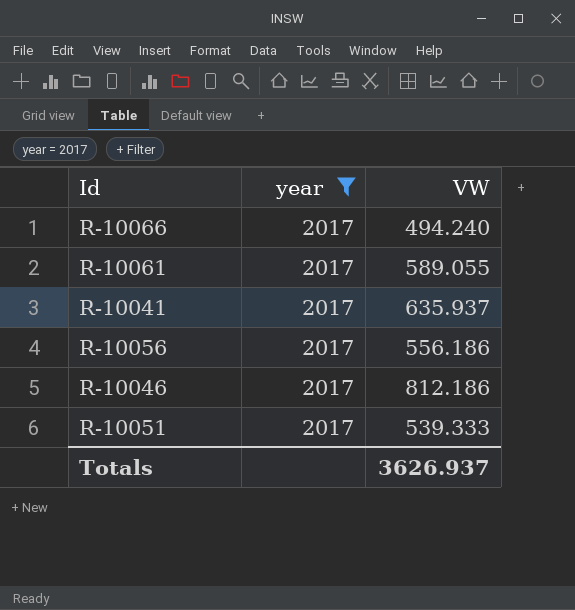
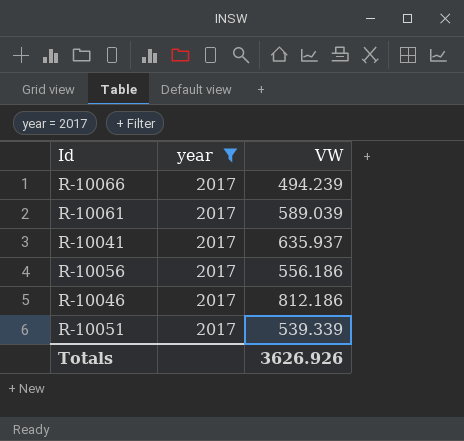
R-10066 | VW: 494.240 -> 494.239
R-10061 | VW: 589.055 -> 589.039
R-10051 | VW: 539.333 -> 539.339
Totals | VW: 3626.937 -> 3626.926

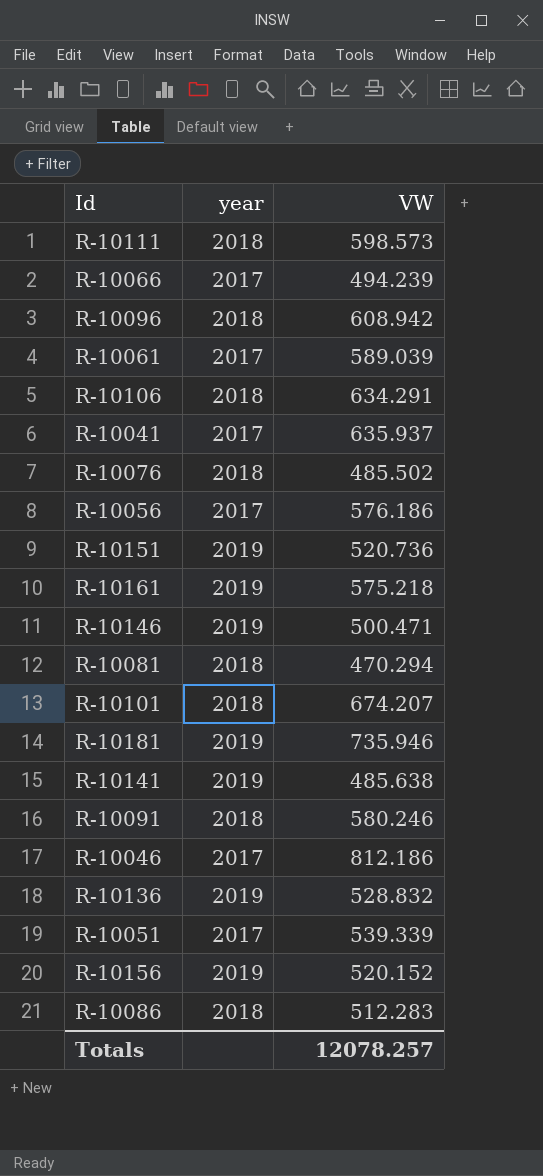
filter: year = 2017 -> none
R-10056 | VW: 556.186 -> 576.186
Totals | VW: 3626.926 -> 12078.257

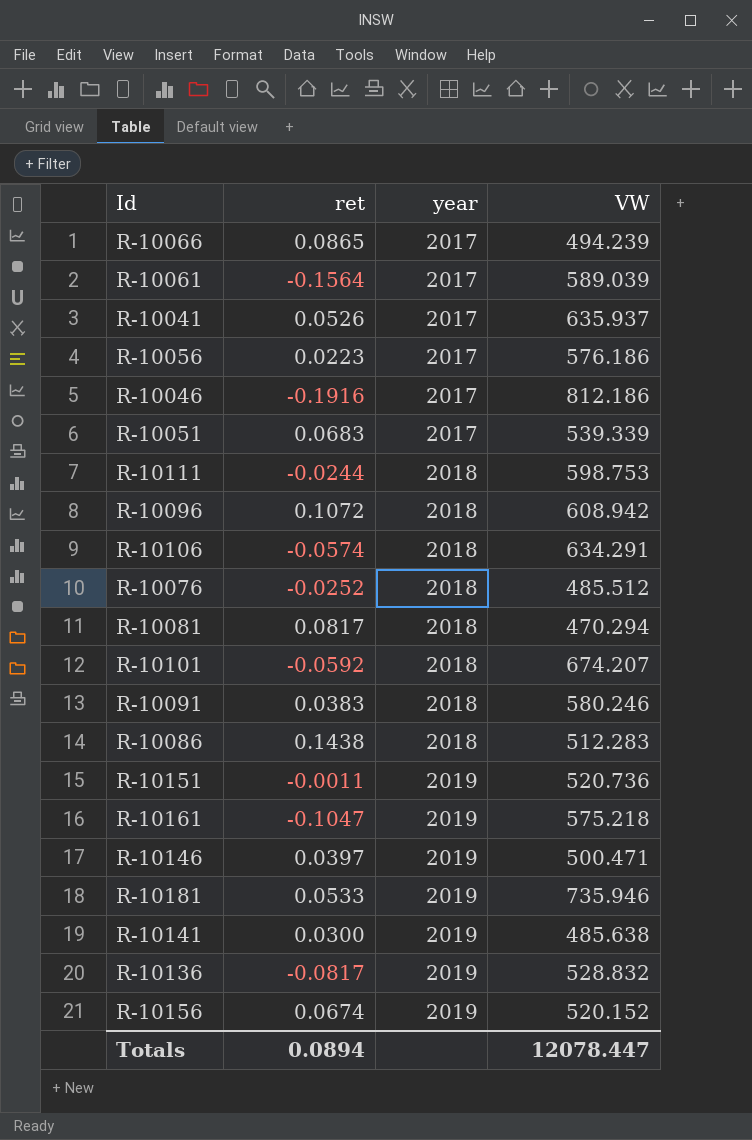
row order: none -> year ascending
column ret | position: none -> 2
R-10111 | VW: 598.573 -> 598.753
R-10076 | VW: 485.502 -> 485.512
Totals | VW: 12078.257 -> 12078.447

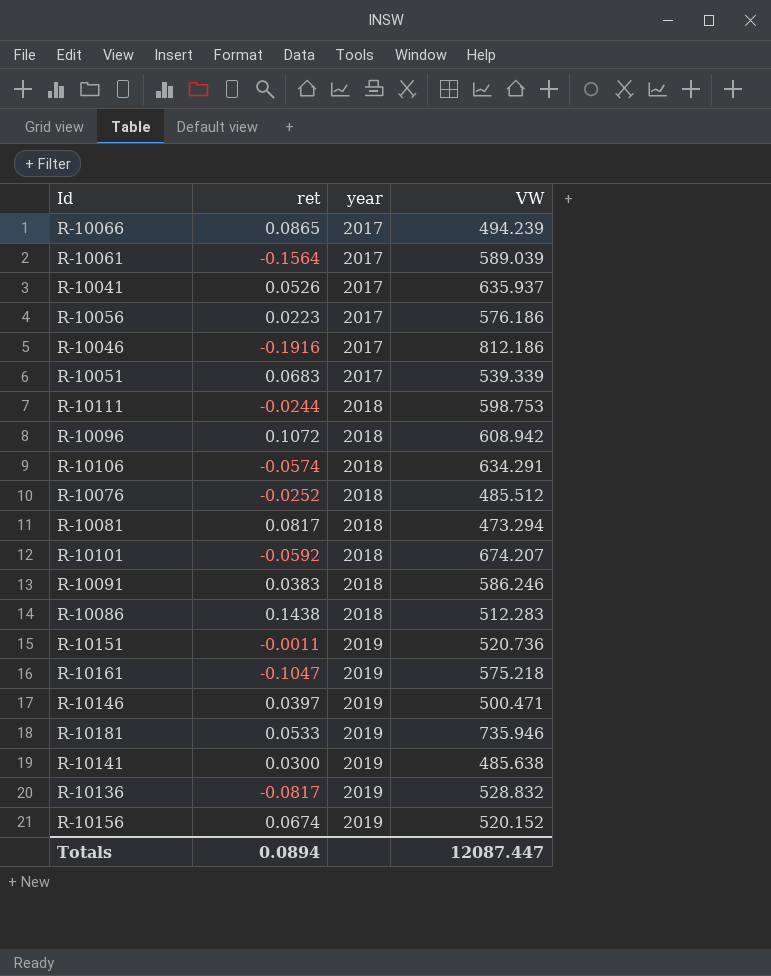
R-10081 | VW: 470.294 -> 473.294
R-10091 | VW: 580.246 -> 586.246
Totals | VW: 12078.447 -> 12087.447

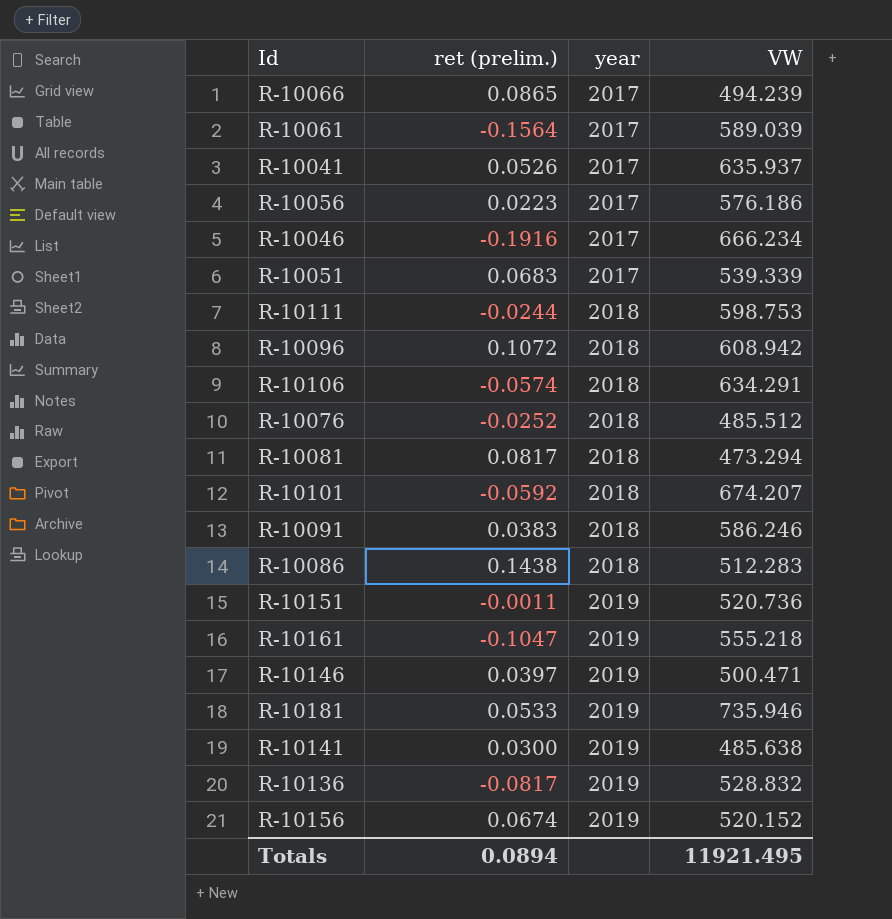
column name: ret -> ret (prelim.)
R-10046 | VW: 812.186 -> 666.234
R-10161 | VW: 575.218 -> 555.218
Totals | VW: 12087.447 -> 11921.495

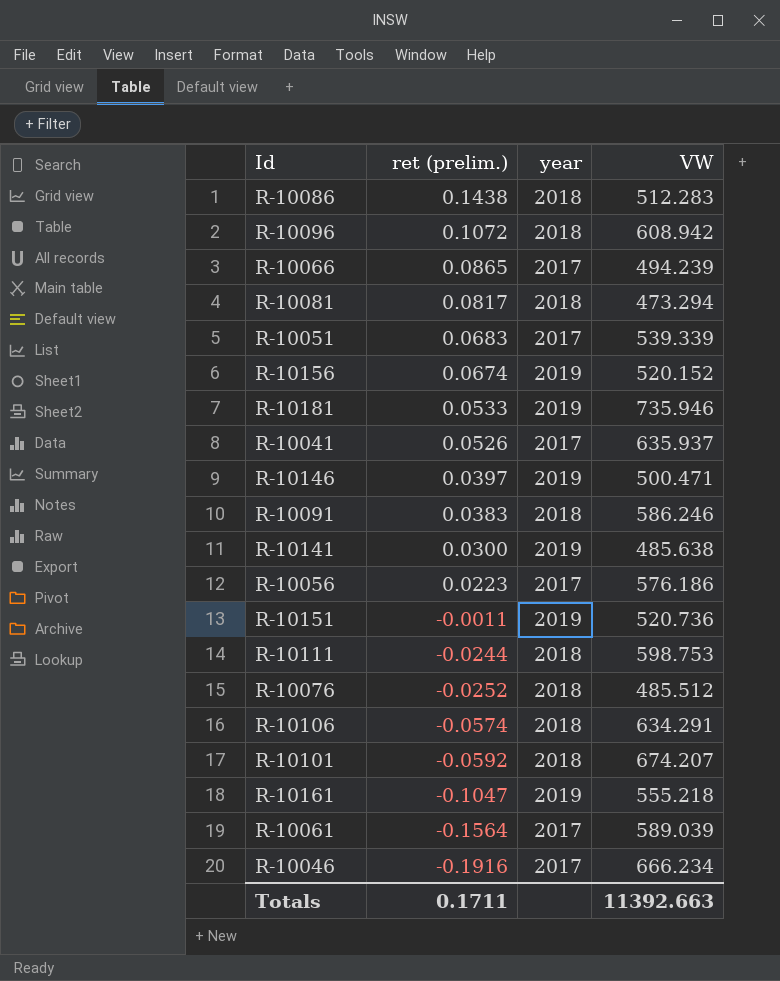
row order: year ascending -> ret (prelim.) descending
row R-10136: -0.0817 | 2019 | 528.832 -> none
Totals | ret (prelim.): 0.0894 -> 0.1711
Totals | VW: 11921.495 -> 11392.663

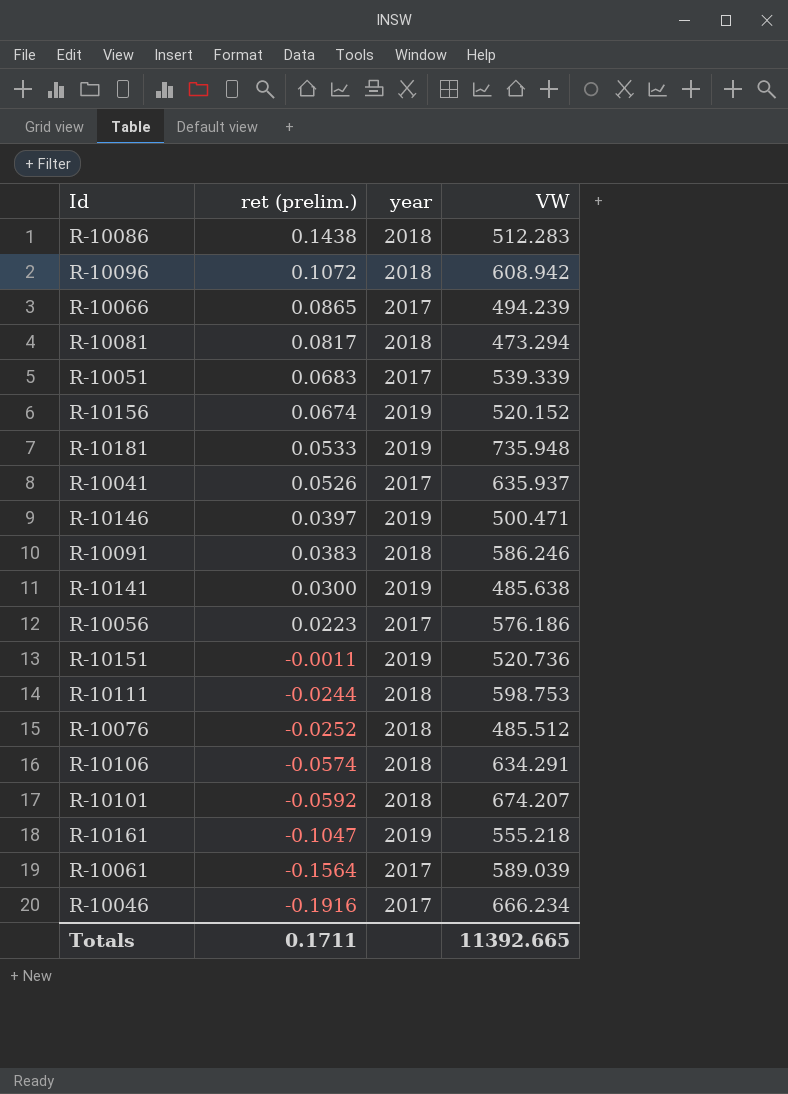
R-10181 | VW: 735.946 -> 735.948
Totals | VW: 11392.663 -> 11392.665

